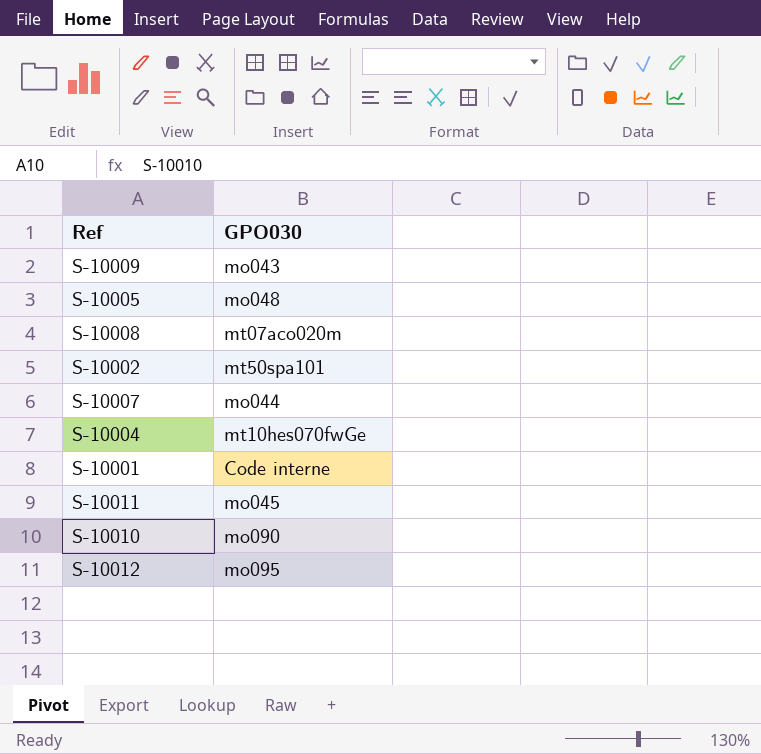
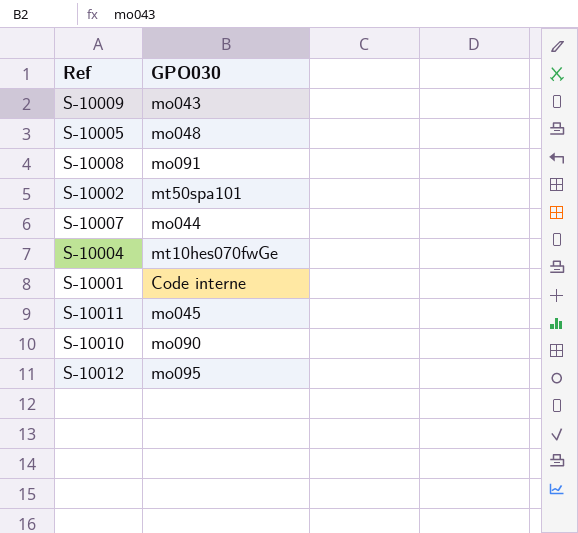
S-10008 | GPO030: mt07aco020m -> mo091

